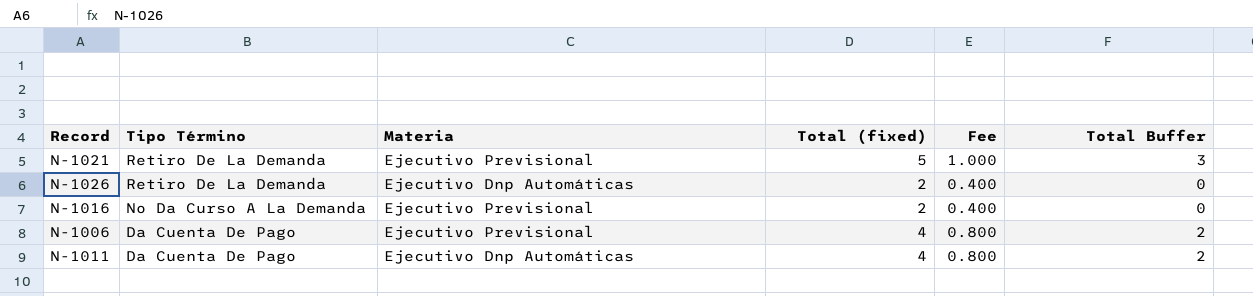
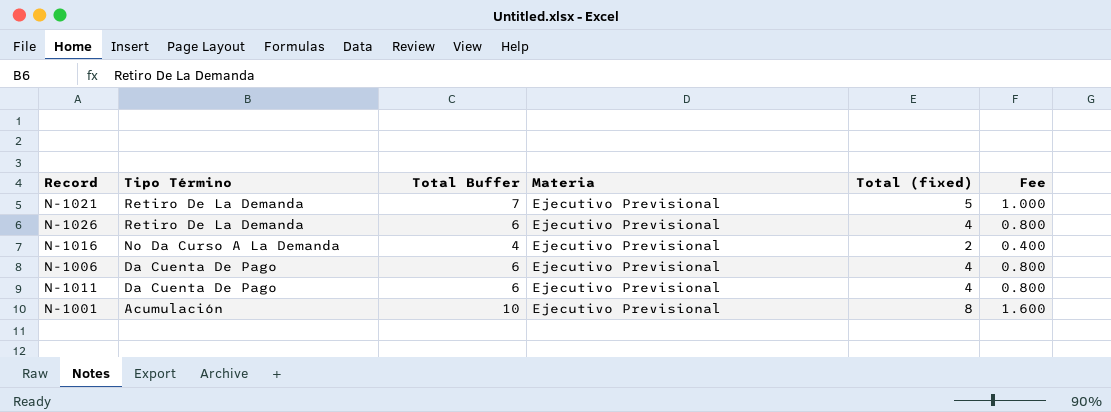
column Total Buffer | formula: [Total (fixed)] - 2 -> [Total (fixed)] + 2
column Total Buffer | position: 6 -> 3
N-1026 | Materia: Ejecutivo Dnp Automáticas -> Ejecutivo Previsional
N-1026 | Total (fixed): 2 -> 4
N-1026 | Fee: 0.400 -> 0.800
N-1011 | Materia: Ejecutivo Dnp Automáticas -> Ejecutivo Previsional
row N-1001: none -> Acumulación | 10 | Ejecutivo Previsional | 8 | 1.600

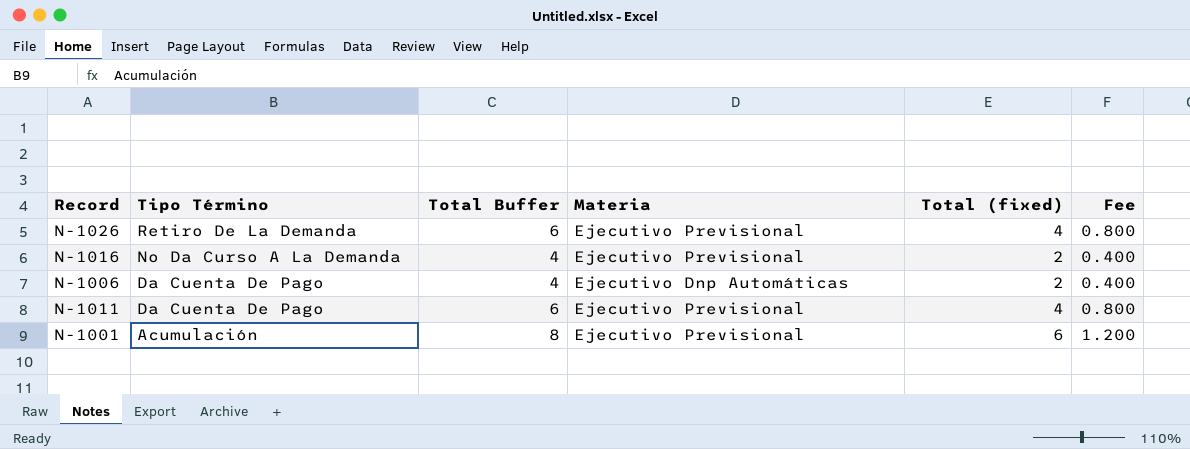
row N-1021: Retiro De La Demanda | 7 | Ejecutivo Previsional | 5 | 1.000 -> none
N-1006 | Total Buffer: 6 -> 4
N-1006 | Materia: Ejecutivo Previsional -> Ejecutivo Dnp Automáticas
N-1006 | Total (fixed): 4 -> 2
N-1006 | Fee: 0.800 -> 0.400
N-1001 | Total Buffer: 10 -> 8
N-1001 | Total (fixed): 8 -> 6
N-1001 | Fee: 1.600 -> 1.200

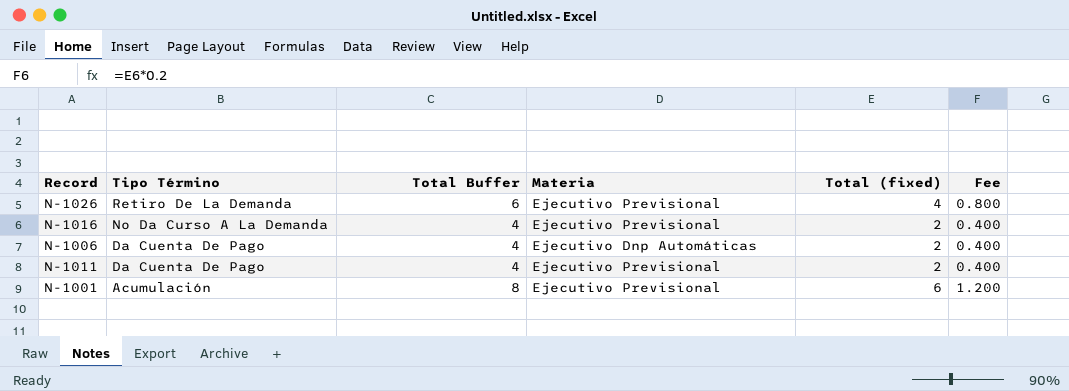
N-1011 | Total Buffer: 6 -> 4
N-1011 | Total (fixed): 4 -> 2
N-1011 | Fee: 0.800 -> 0.400

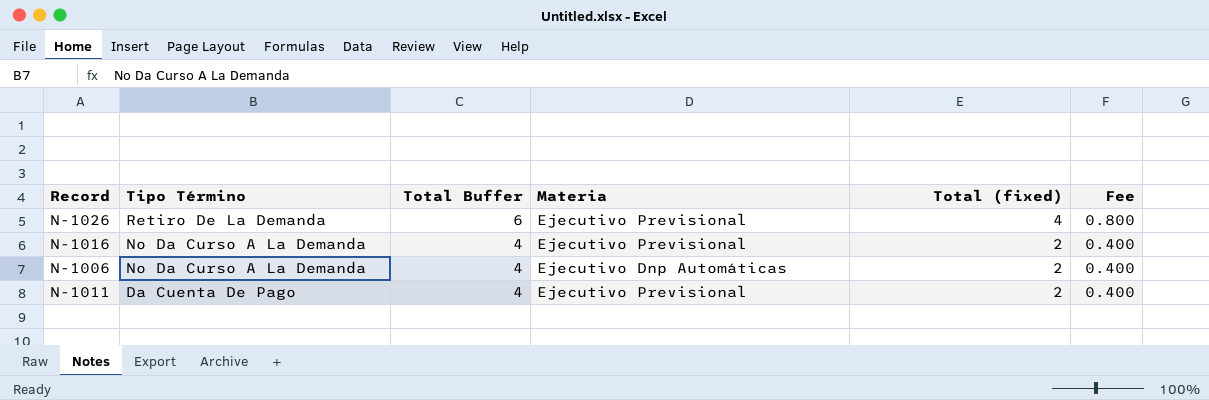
row N-1001: Acumulación | 8 | Ejecutivo Previsional | 6 | 1.200 -> none
N-1006 | Tipo Término: Da Cuenta De Pago -> No Da Curso A La Demanda

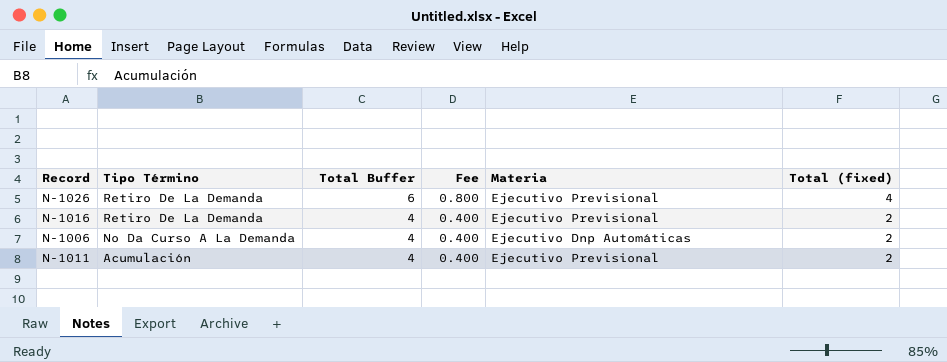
column Fee | position: 6 -> 4
N-1016 | Tipo Término: No Da Curso A La Demanda -> Retiro De La Demanda
N-1011 | Tipo Término: Da Cuenta De Pago -> Acumulación

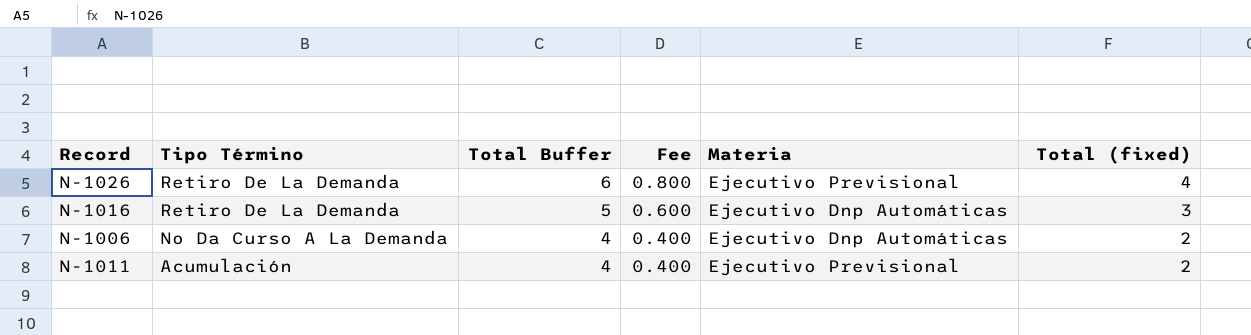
N-1016 | Total Buffer: 4 -> 5
N-1016 | Fee: 0.400 -> 0.600
N-1016 | Materia: Ejecutivo Previsional -> Ejecutivo Dnp Automáticas
N-1016 | Total (fixed): 2 -> 3

